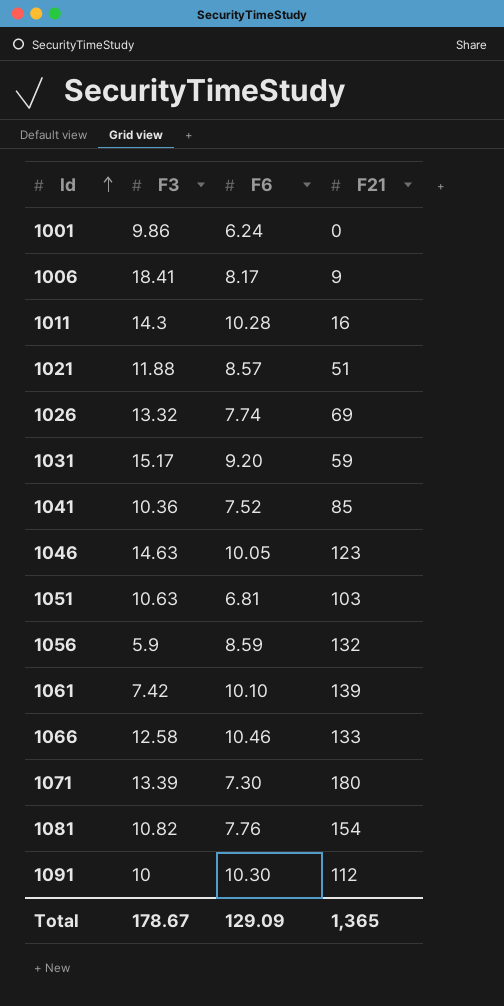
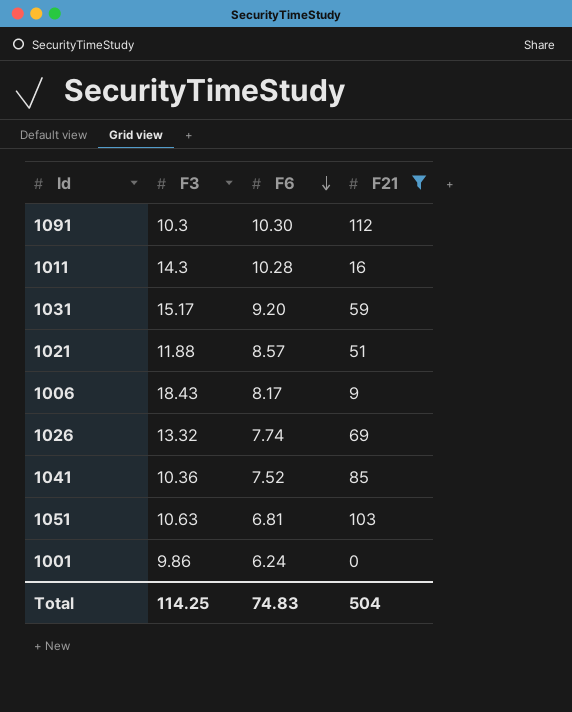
filter: none -> F21 <= 112
row order: Id ascending -> F6 descending
1091 | F3: 10 -> 10.3
1006 | F3: 18.41 -> 18.43
Total | F3: 178.67 -> 114.25
Total | F6: 129.09 -> 74.83
Total | F21: 1,365 -> 504

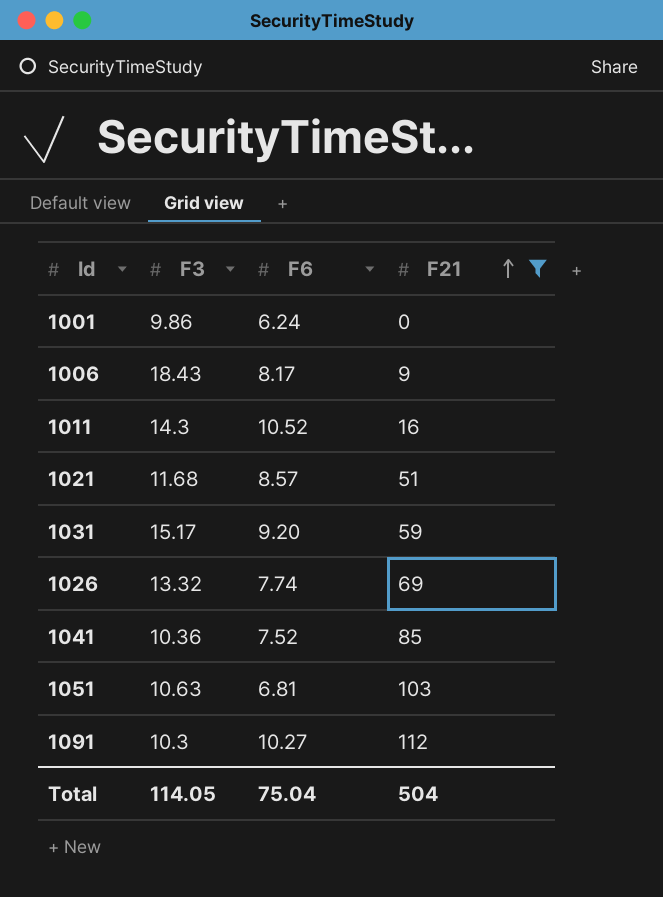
row order: F6 descending -> F21 ascending
1011 | F6: 10.28 -> 10.52
1021 | F3: 11.88 -> 11.68
1091 | F6: 10.30 -> 10.27
Total | F3: 114.25 -> 114.05
Total | F6: 74.83 -> 75.04

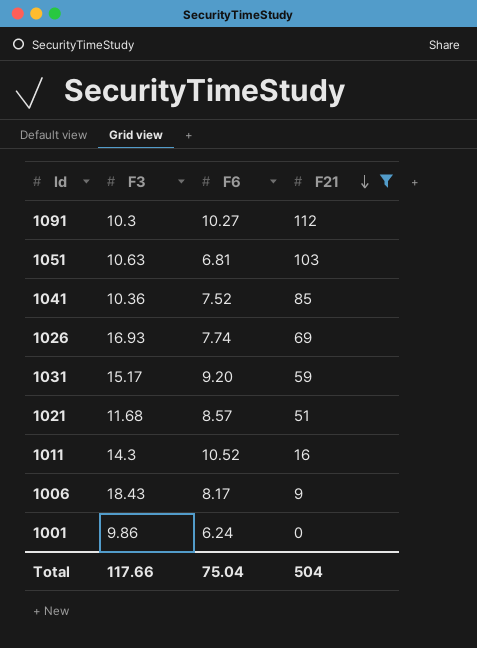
row order: F21 ascending -> F21 descending
1026 | F3: 13.32 -> 16.93
Total | F3: 114.05 -> 117.66

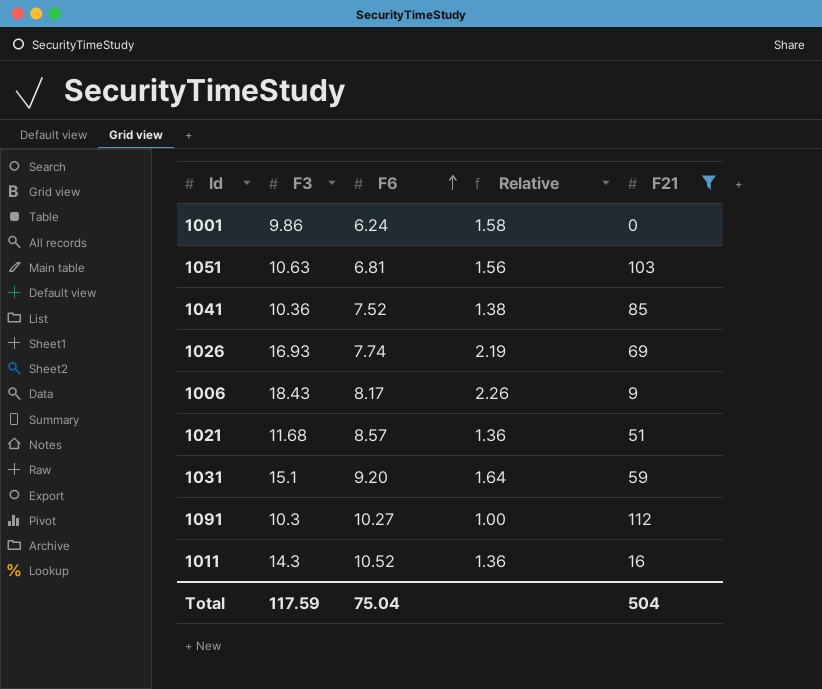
row order: F21 descending -> F6 ascending
column Relative | formula: none -> [F3] / [F6]
1031 | F3: 15.17 -> 15.1
Total | F3: 117.66 -> 117.59

